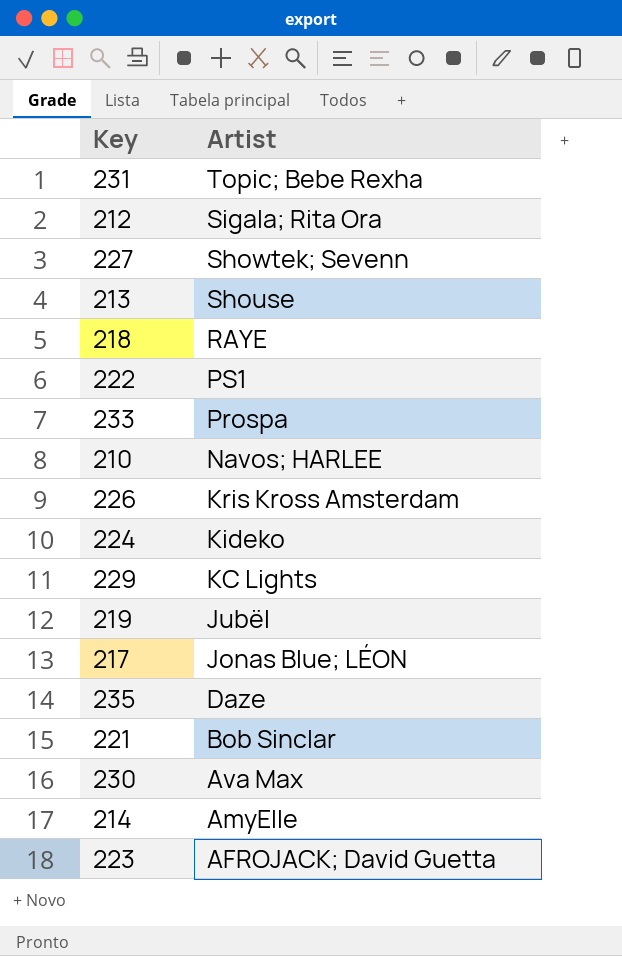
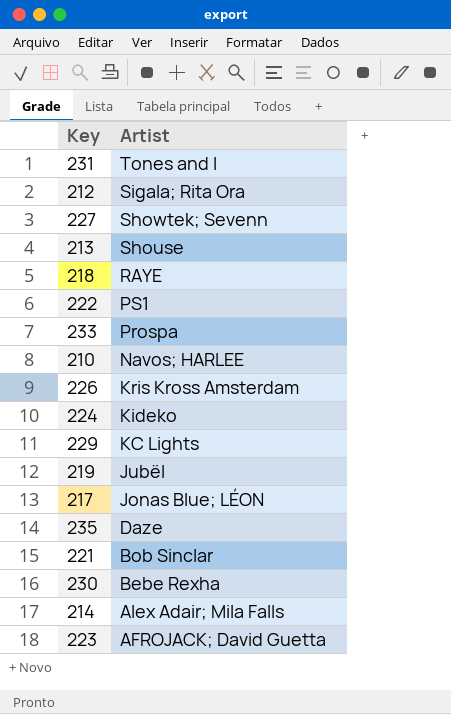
231 | Artist: Topic; Bebe Rexha -> Tones and I
230 | Artist: Ava Max -> Bebe Rexha
214 | Artist: AmyElle -> Alex Adair; Mila Falls

